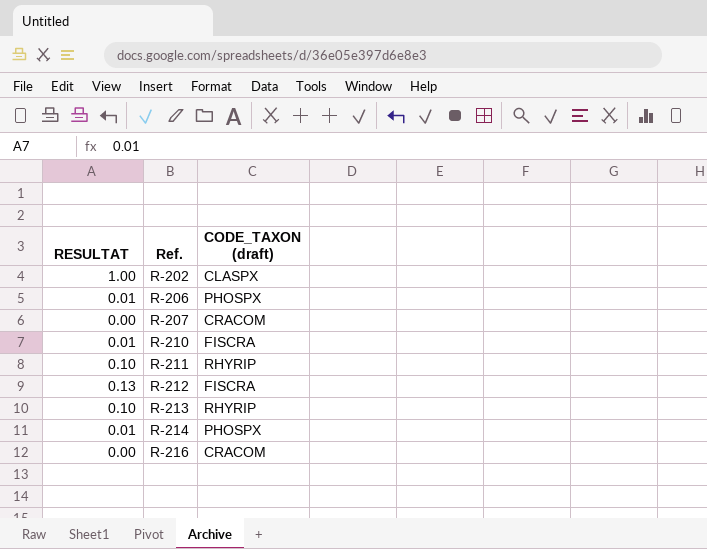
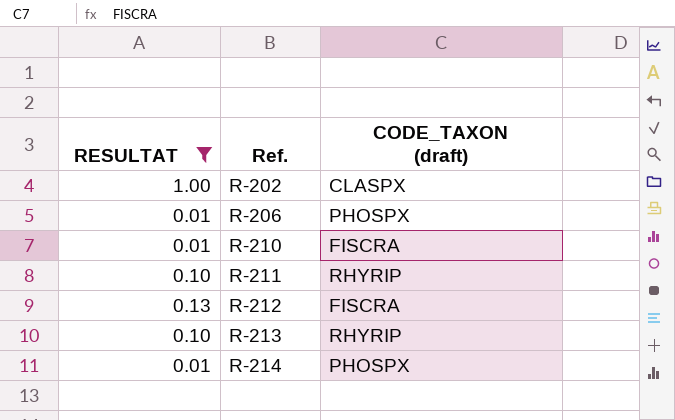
filter: none -> RESULTAT != 0.00

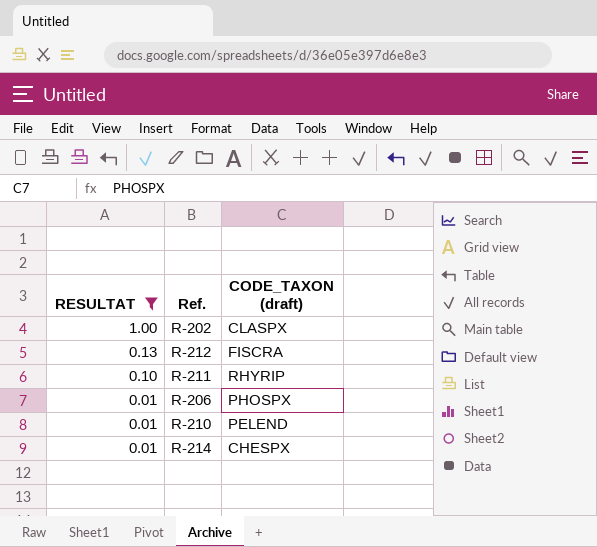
row order: Ref. ascending -> RESULTAT descending
row R-213: 0.10 | RHYRIP -> none
R-210 | CODE_TAXON (draft): FISCRA -> PELEND
R-214 | CODE_TAXON (draft): PHOSPX -> CHESPX

